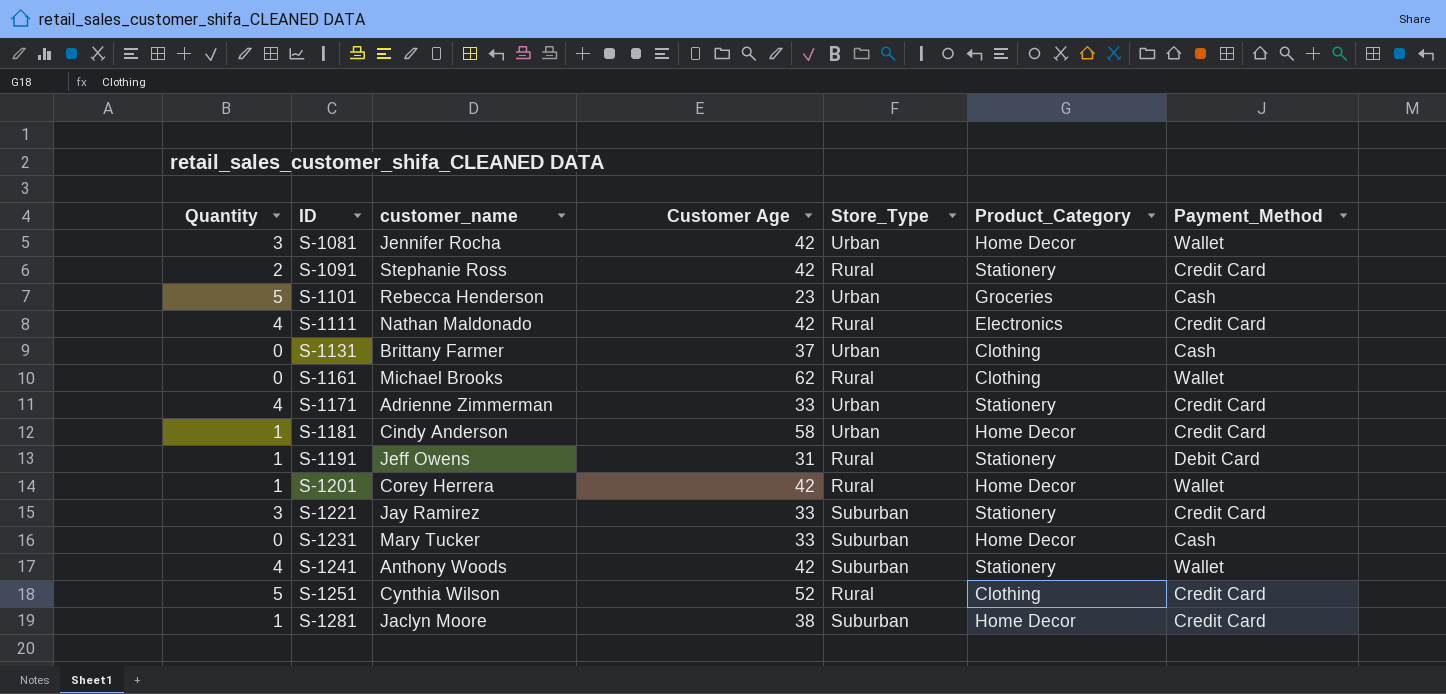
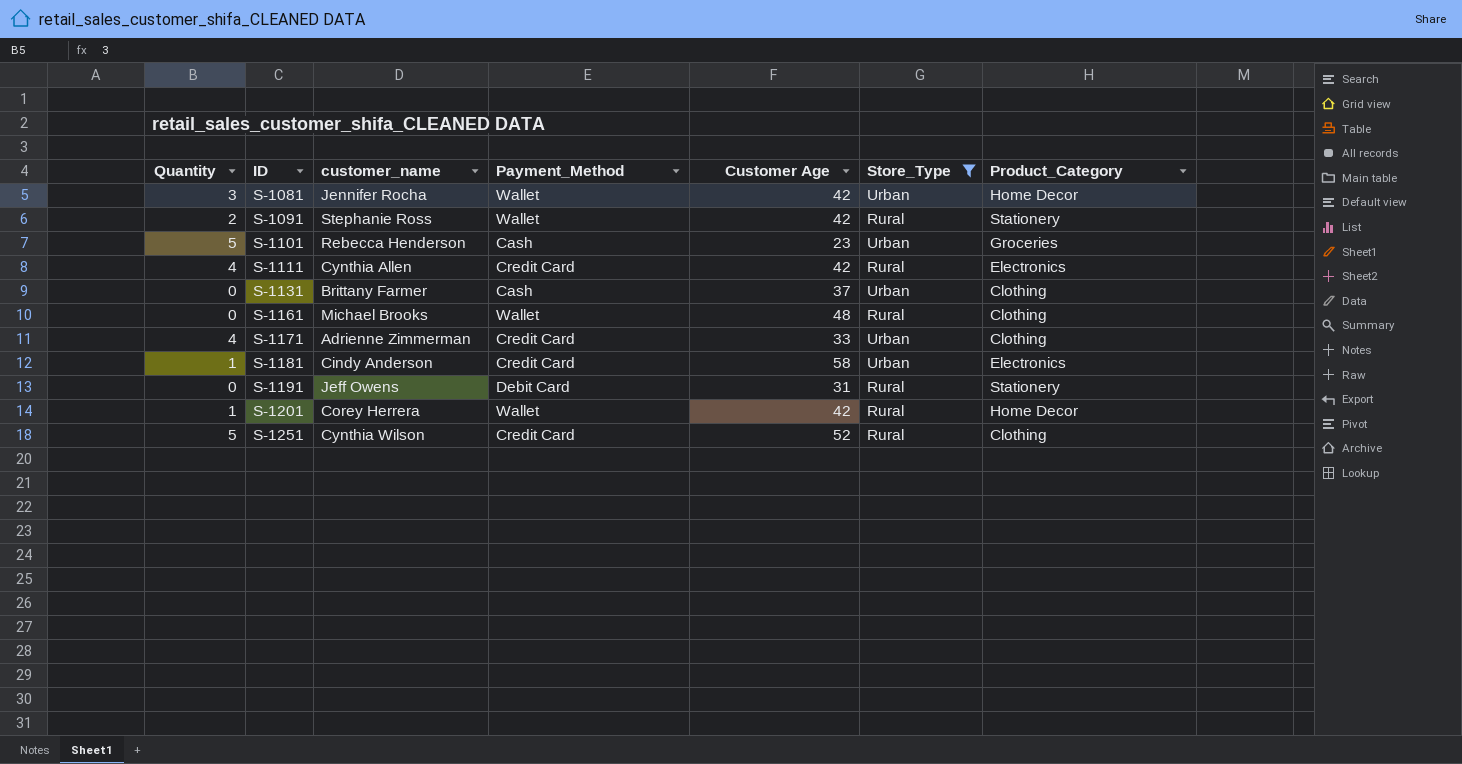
filter: none -> Store_Type != Suburban
column Payment_Method | position: 7 -> 4
S-1091 | Payment_Method: Credit Card -> Wallet
S-1111 | customer_name: Nathan Maldonado -> Cynthia Allen
S-1161 | Customer Age: 62 -> 48
S-1171 | Product_Category: Stationery -> Clothing
S-1181 | Product_Category: Home Decor -> Electronics
S-1191 | Quantity: 1 -> 0

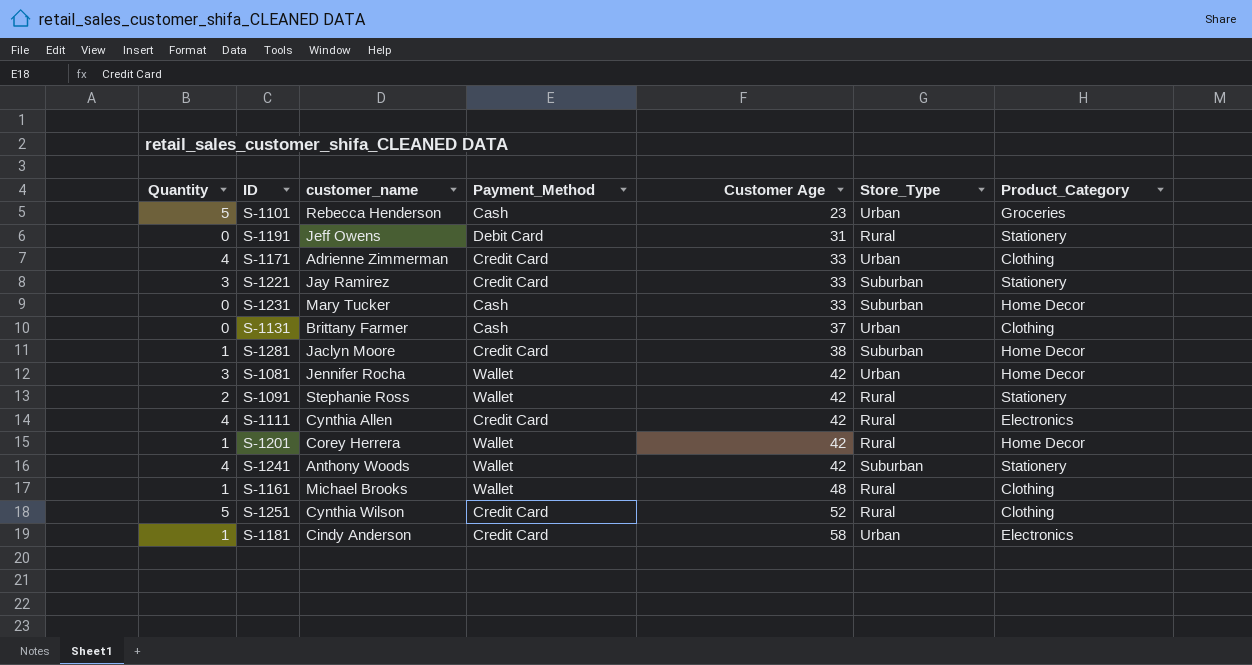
filter: Store_Type != Suburban -> none
row order: ID ascending -> Customer Age ascending
S-1161 | Quantity: 0 -> 1

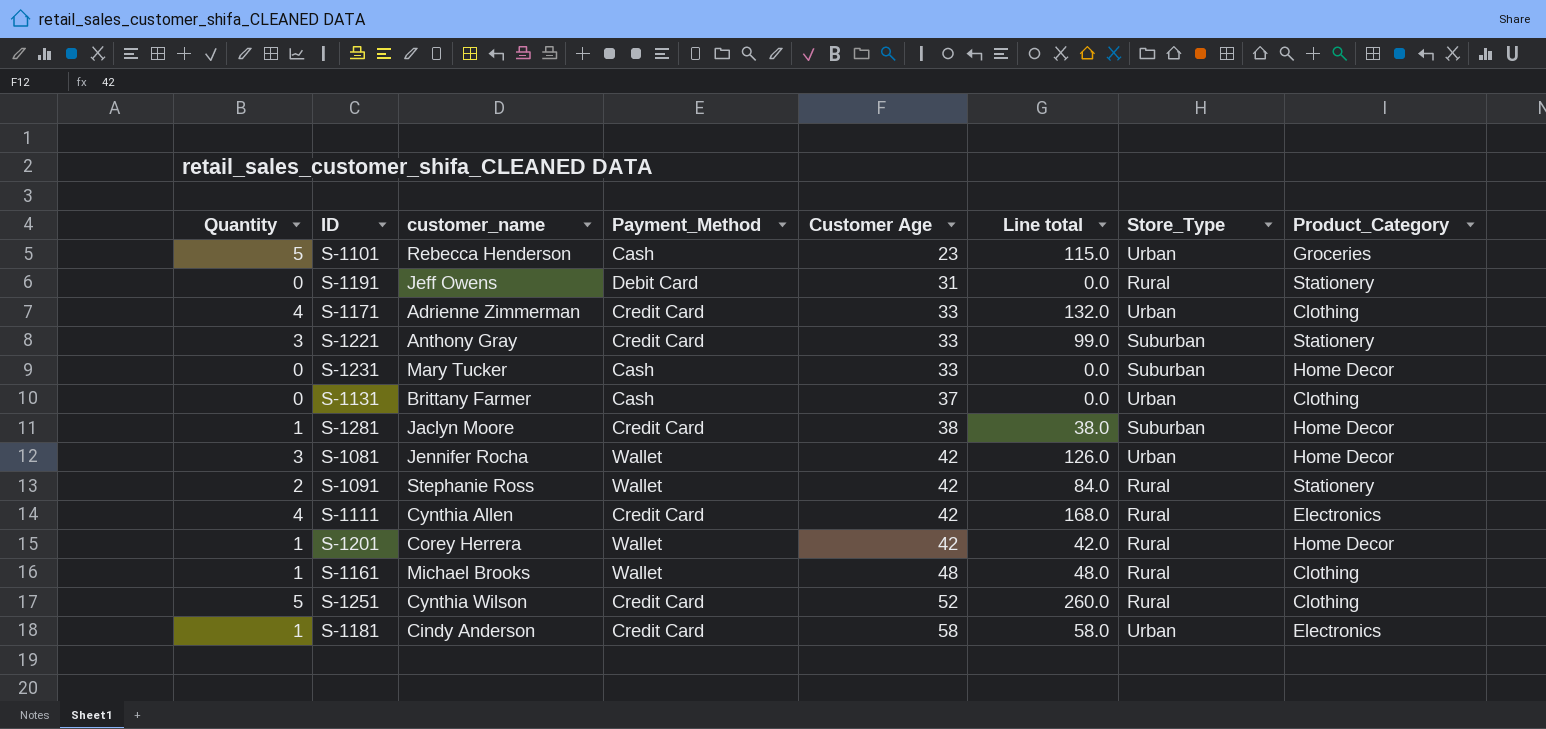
column Line total | formula: none -> [Quantity] * [Customer Age]
row S-1241: 4 | Anthony Woods | Wallet | 42 | Suburban | Stationery -> none
S-1221 | customer_name: Jay Ramirez -> Anthony Gray

